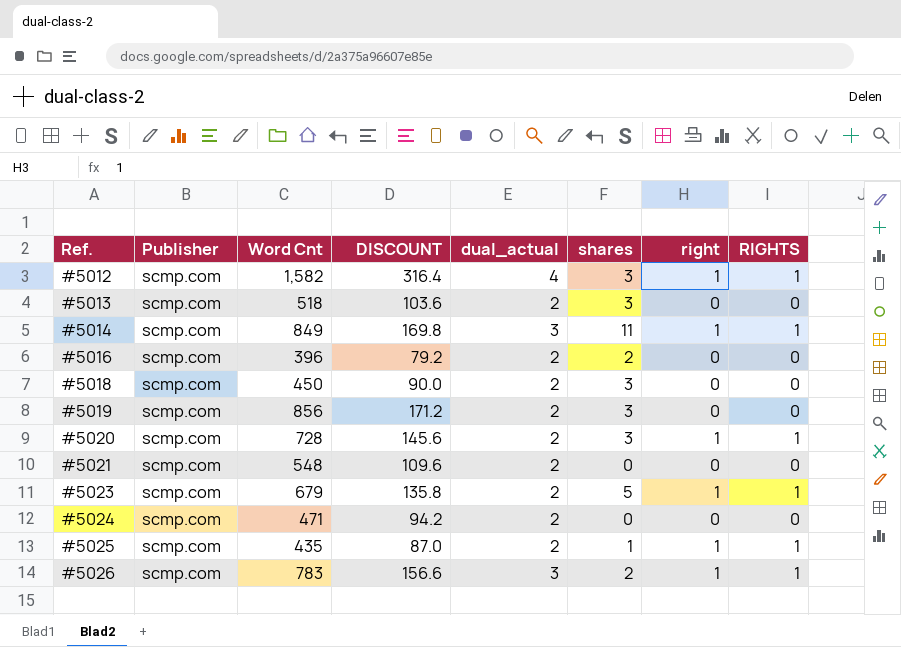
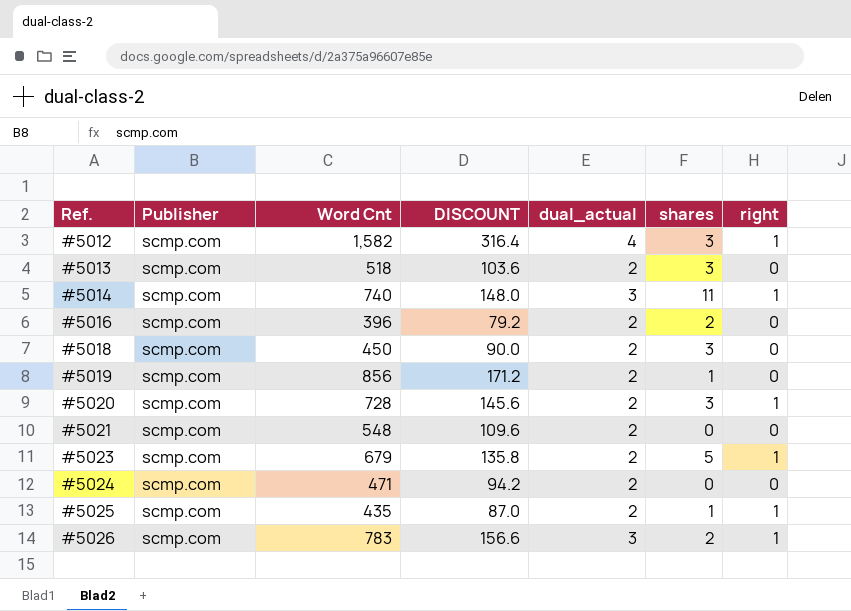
column RIGHTS | position: 8 -> none
#5014 | Word Cnt: 849 -> 740
#5014 | DISCOUNT: 169.8 -> 148.0
#5019 | shares: 3 -> 1

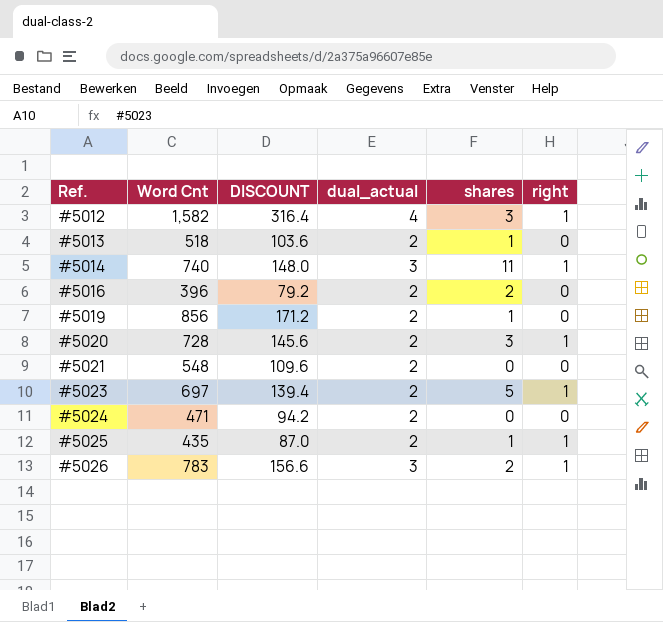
column Publisher | position: 2 -> none
row #5018: scmp.com | 450 | 90.0 | 2 | 3 | 0 -> none
#5013 | shares: 3 -> 1
#5023 | Word Cnt: 679 -> 697
#5023 | DISCOUNT: 135.8 -> 139.4

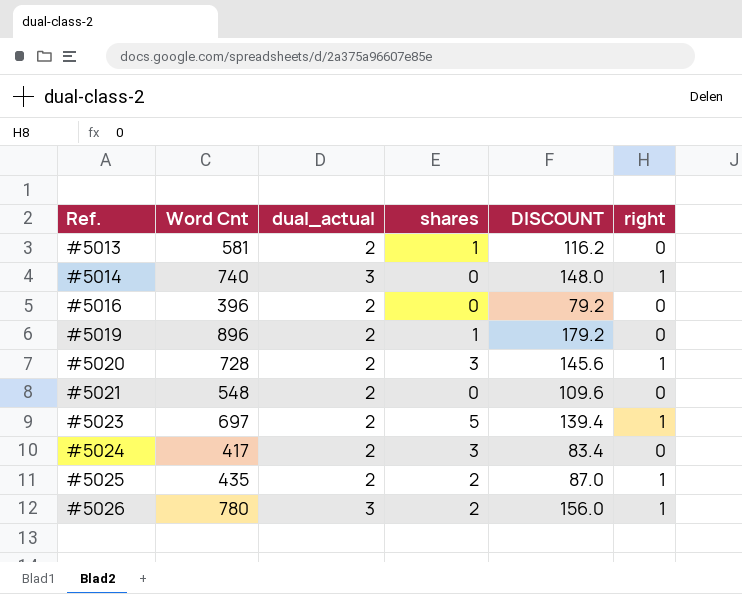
column DISCOUNT | position: 3 -> 5
row #5012: 1,582 | 316.4 | 4 | 3 | 1 -> none
#5013 | Word Cnt: 518 -> 581
#5013 | DISCOUNT: 103.6 -> 116.2
#5014 | shares: 11 -> 0
#5016 | shares: 2 -> 0
#5019 | Word Cnt: 856 -> 896
#5019 | DISCOUNT: 171.2 -> 179.2
#5024 | Word Cnt: 471 -> 417
#5024 | shares: 0 -> 3
#5024 | DISCOUNT: 94.2 -> 83.4
#5025 | shares: 1 -> 2
#5026 | Word Cnt: 783 -> 780
#5026 | DISCOUNT: 156.6 -> 156.0

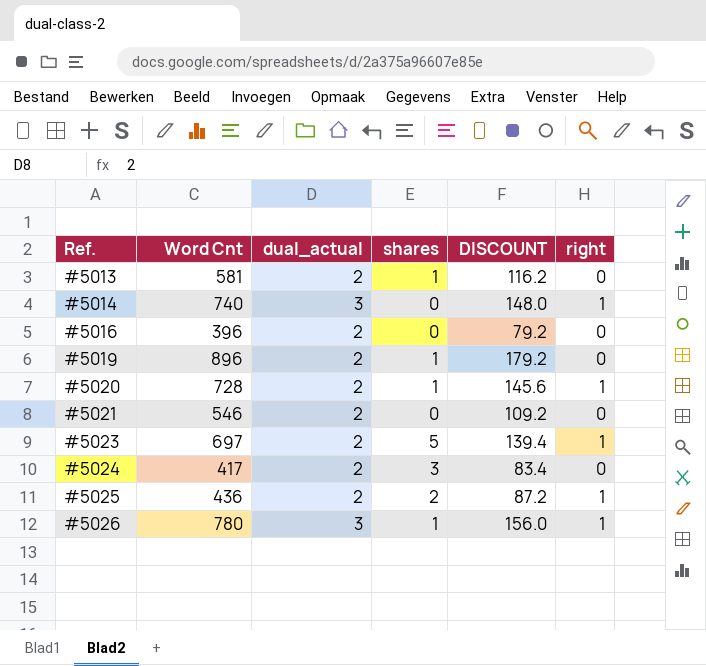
#5020 | shares: 3 -> 1
#5021 | Word Cnt: 548 -> 546
#5021 | DISCOUNT: 109.6 -> 109.2
#5025 | Word Cnt: 435 -> 436
#5025 | DISCOUNT: 87.0 -> 87.2
#5026 | shares: 2 -> 1

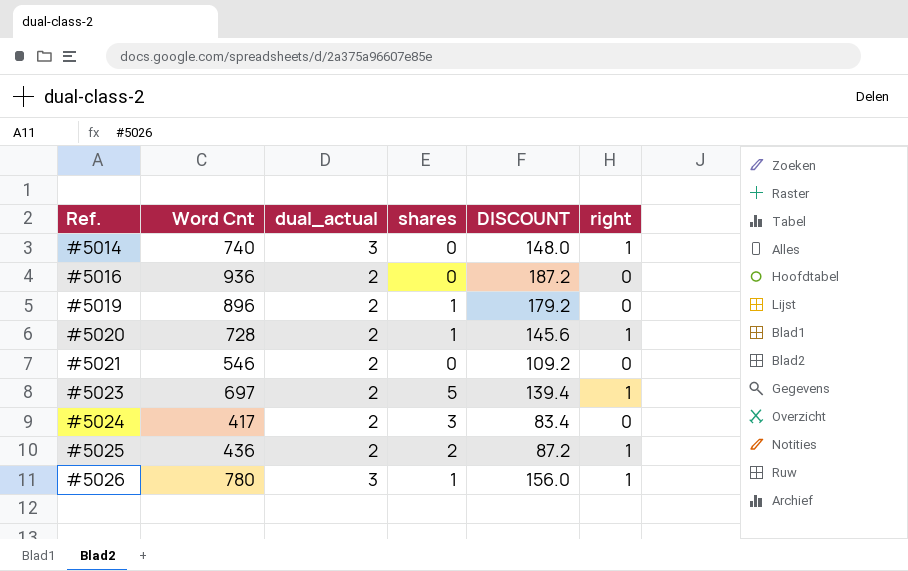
row #5013: 581 | 2 | 1 | 116.2 | 0 -> none
#5016 | Word Cnt: 396 -> 936
#5016 | DISCOUNT: 79.2 -> 187.2

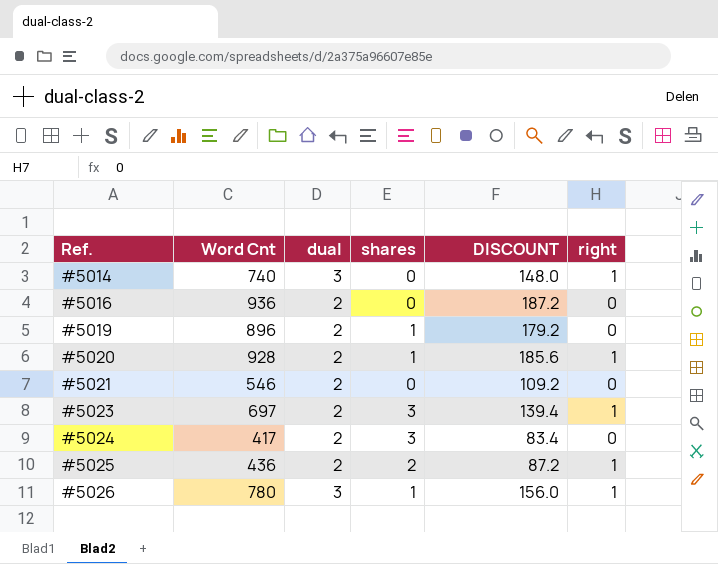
column name: dual_actual -> dual
#5020 | Word Cnt: 728 -> 928
#5020 | DISCOUNT: 145.6 -> 185.6
#5023 | shares: 5 -> 3

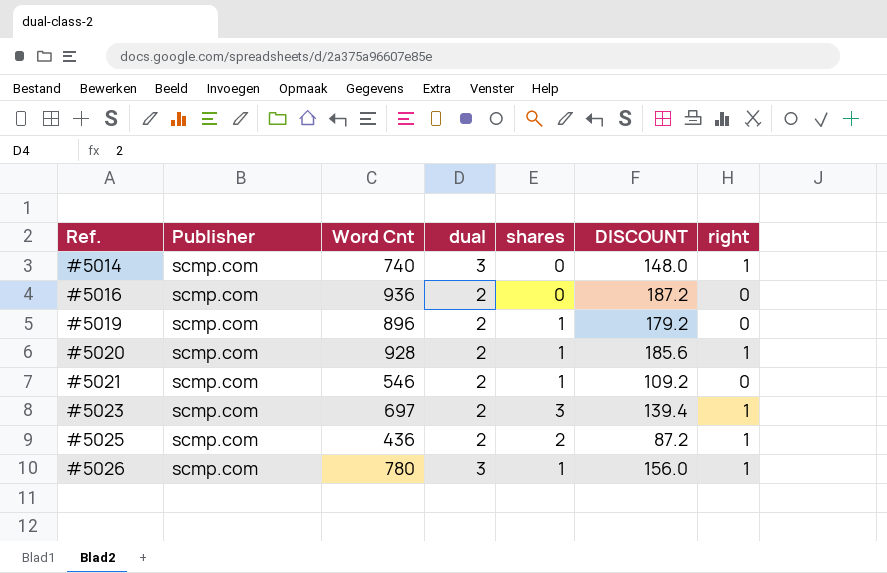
column Publisher | position: none -> 2
row #5024: 417 | 2 | 3 | 83.4 | 0 -> none
#5021 | shares: 0 -> 1

